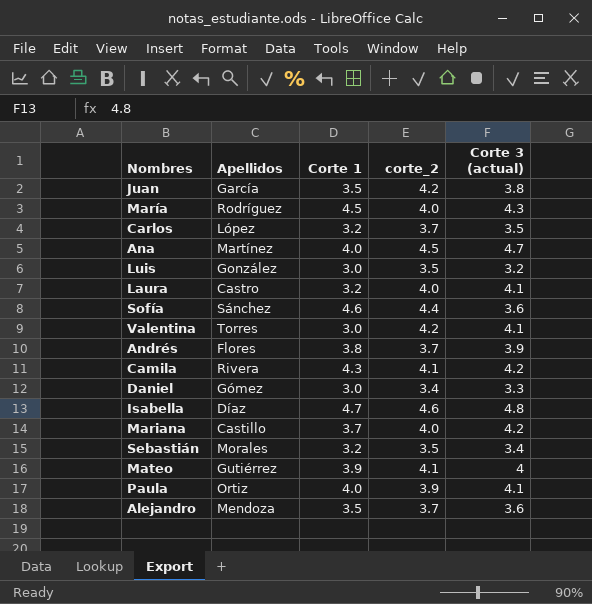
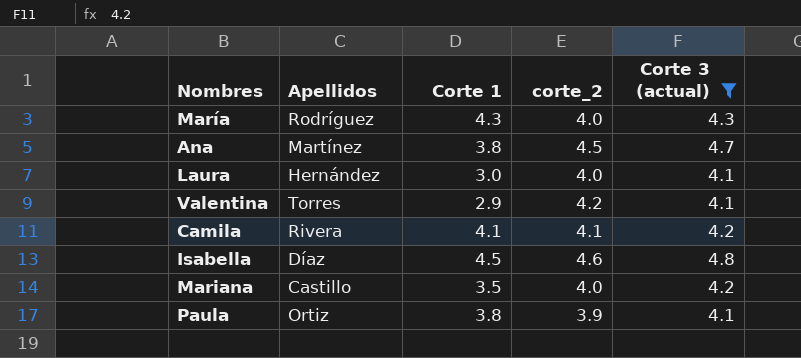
filter: none -> Corte 3 (actual) >= 4.1
María | Corte 1: 4.5 -> 4.3
Ana | Corte 1: 4.0 -> 3.8
Laura | Apellidos: Castro -> Hernández
Laura | Corte 1: 3.2 -> 3.0
Valentina | Corte 1: 3.0 -> 2.9
Camila | Corte 1: 4.3 -> 4.1
Isabella | Corte 1: 4.7 -> 4.5
Mariana | Corte 1: 3.7 -> 3.5
Paula | Corte 1: 4.0 -> 3.8

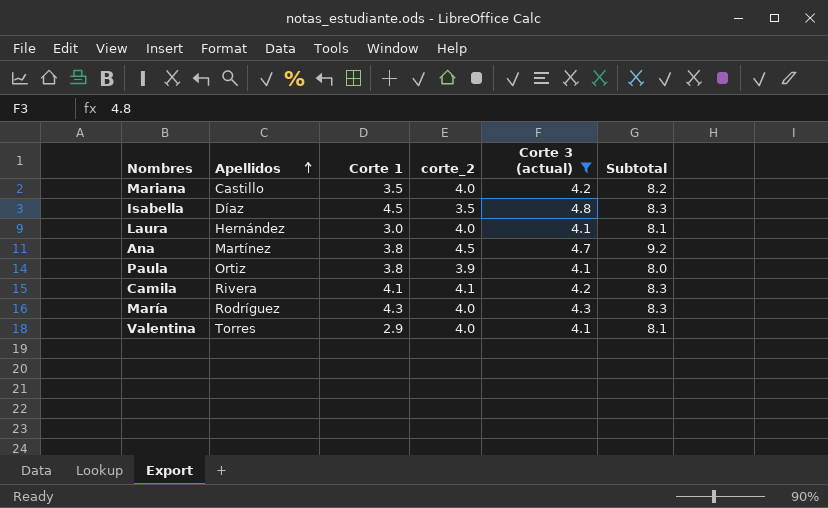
row order: none -> Apellidos ascending
column Subtotal | formula: none -> [corte_2] + [Corte 3 (actual)]
Isabella | corte_2: 4.6 -> 3.5
Valentina | corte_2: 4.2 -> 4.0

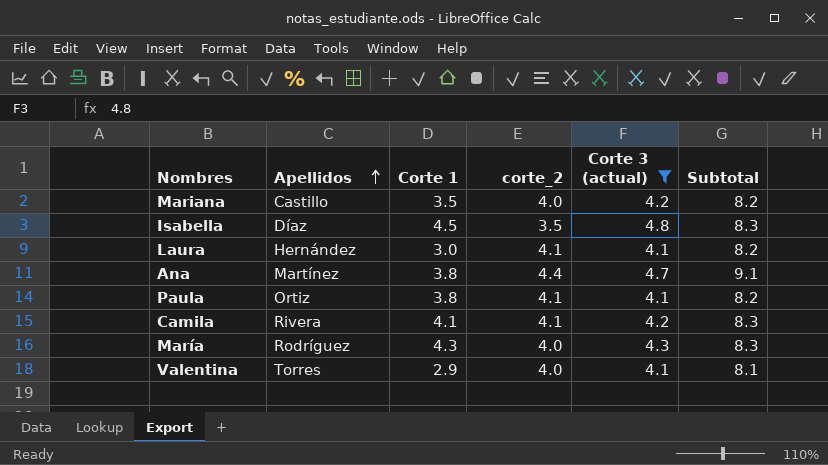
Laura | corte_2: 4.0 -> 4.1
Laura | Subtotal: 8.1 -> 8.2
Ana | corte_2: 4.5 -> 4.4
Ana | Subtotal: 9.2 -> 9.1
Paula | corte_2: 3.9 -> 4.1
Paula | Subtotal: 8.0 -> 8.2

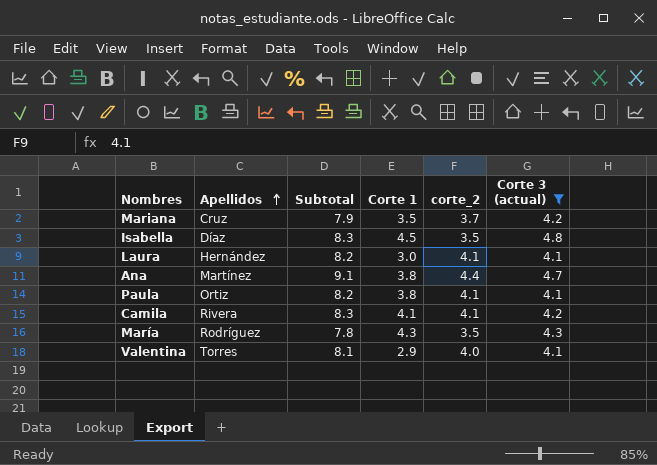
column Subtotal | position: 6 -> 3
Mariana | Apellidos: Castillo -> Cruz
Mariana | Subtotal: 8.2 -> 7.9
Mariana | corte_2: 4.0 -> 3.7
María | Subtotal: 8.3 -> 7.8
María | corte_2: 4.0 -> 3.5

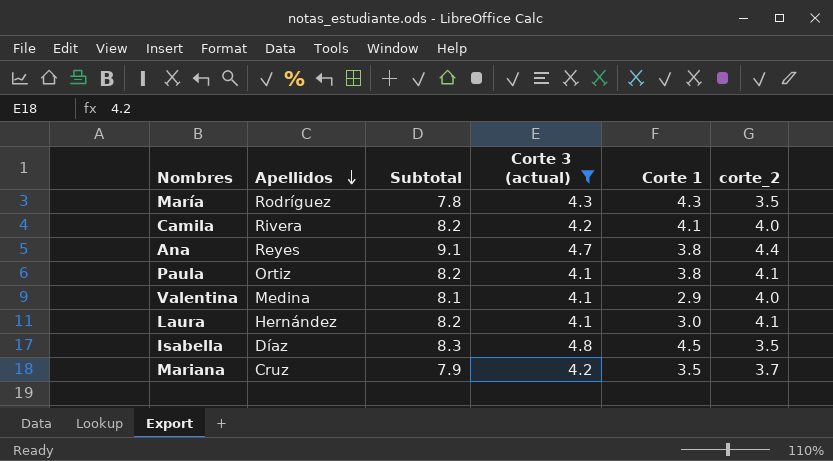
row order: Apellidos ascending -> Apellidos descending
column Corte 3 (actual) | position: 6 -> 4
Camila | Subtotal: 8.3 -> 8.2
Camila | corte_2: 4.1 -> 4.0
Ana | Apellidos: Martínez -> Reyes
Valentina | Apellidos: Torres -> Medina

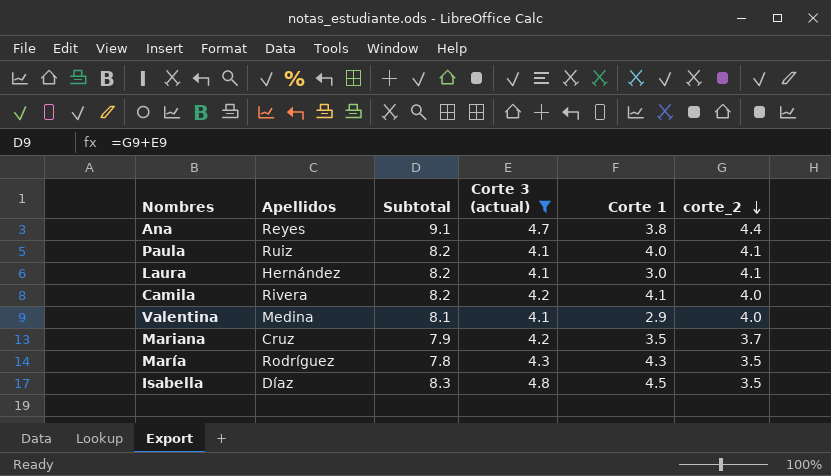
row order: Apellidos descending -> corte_2 descending
Paula | Apellidos: Ortiz -> Ruiz
Paula | Corte 1: 3.8 -> 4.0

